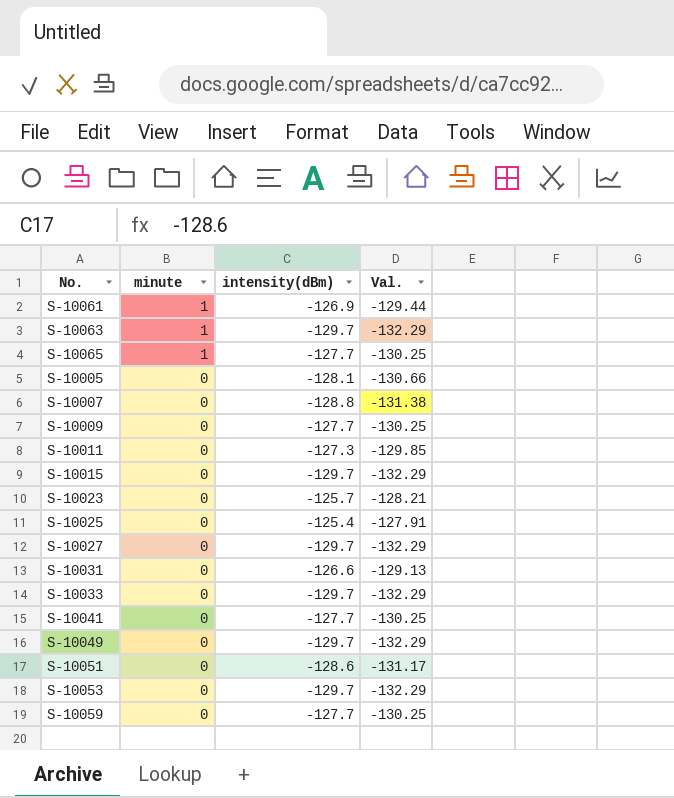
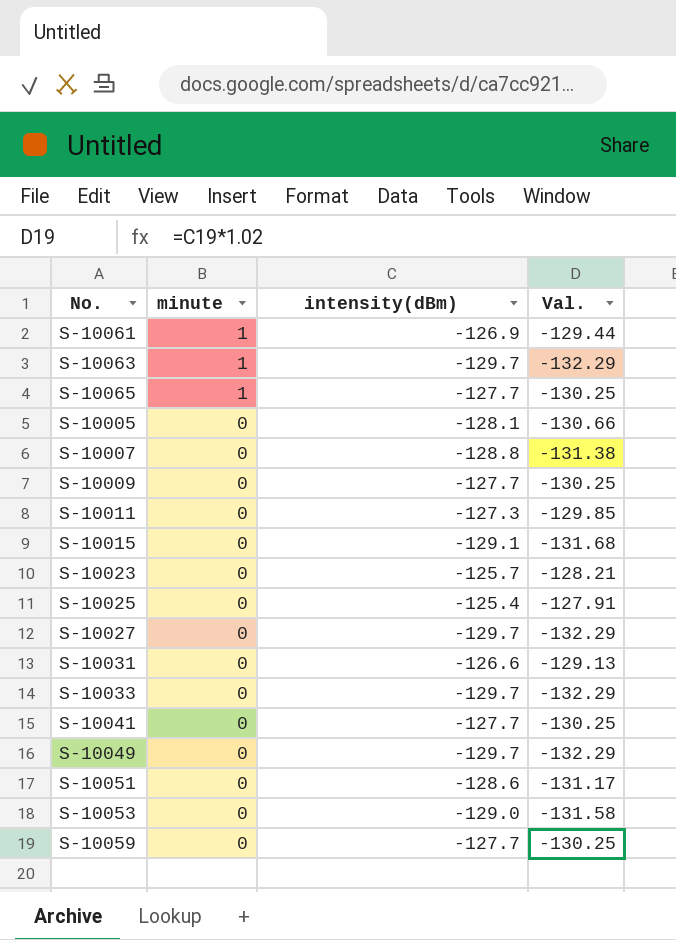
S-10015 | intensity(dBm): -129.7 -> -129.1
S-10015 | Val.: -132.29 -> -131.68
S-10053 | intensity(dBm): -129.7 -> -129.0
S-10053 | Val.: -132.29 -> -131.58

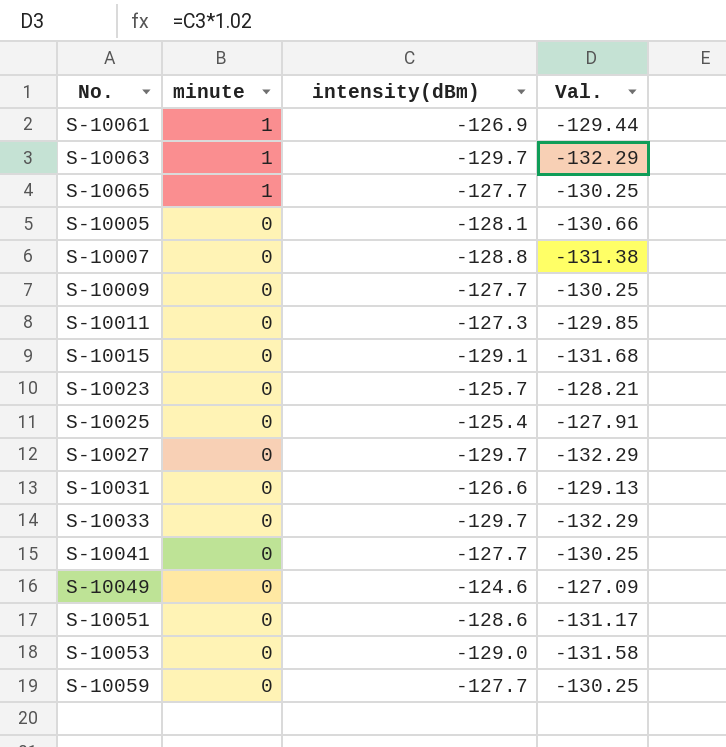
S-10049 | intensity(dBm): -129.7 -> -124.6
S-10049 | Val.: -132.29 -> -127.09

